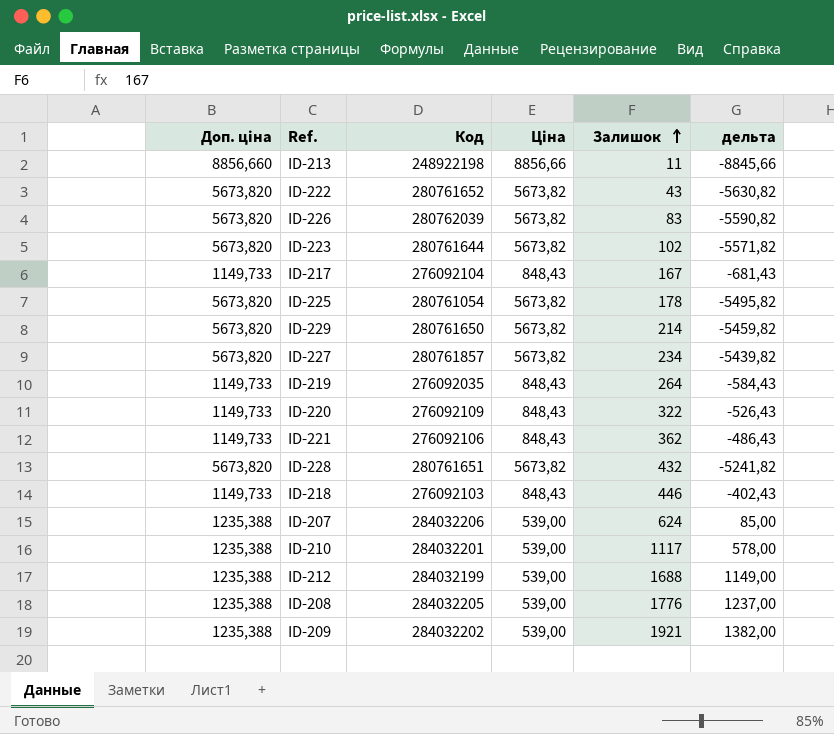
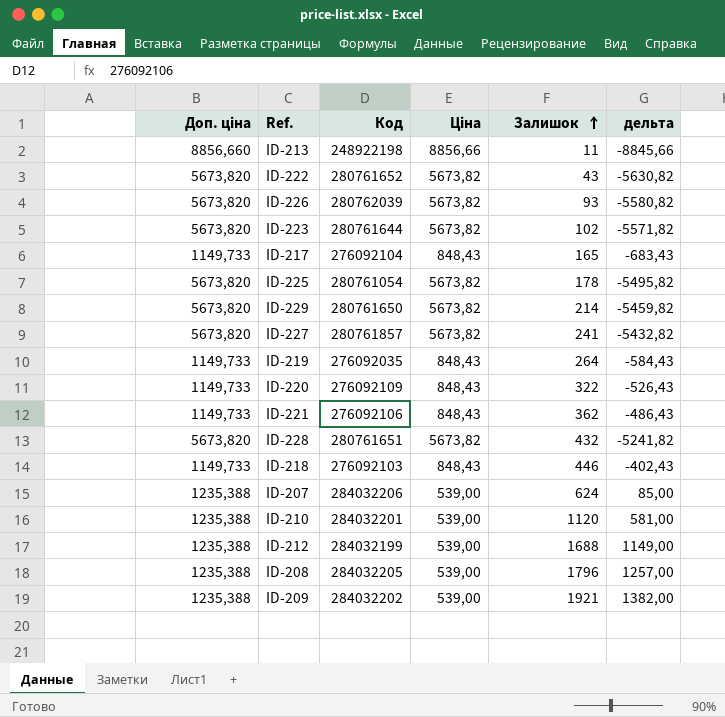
ID-226 | Залишок: 83 -> 93
ID-226 | дельта: -5590,82 -> -5580,82
ID-217 | Залишок: 167 -> 165
ID-217 | дельта: -681,43 -> -683,43
ID-227 | Залишок: 234 -> 241
ID-227 | дельта: -5439,82 -> -5432,82
ID-210 | Залишок: 1117 -> 1120
ID-210 | дельта: 578,00 -> 581,00
ID-208 | Залишок: 1776 -> 1796
ID-208 | дельта: 1237,00 -> 1257,00

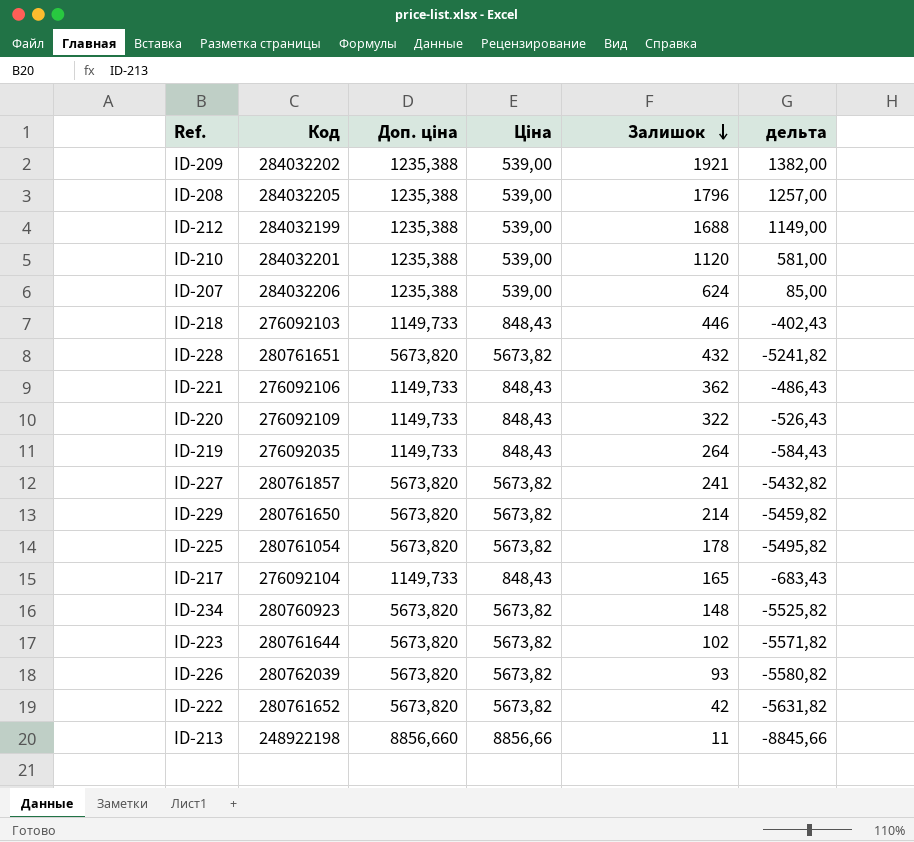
row order: Залишок ascending -> Залишок descending
column Доп. ціна | position: 1 -> 3
row ID-234: none -> 280760923 | 5673,820 | 5673,82 | 148 | -5525,82
ID-222 | Залишок: 43 -> 42
ID-222 | дельта: -5630,82 -> -5631,82

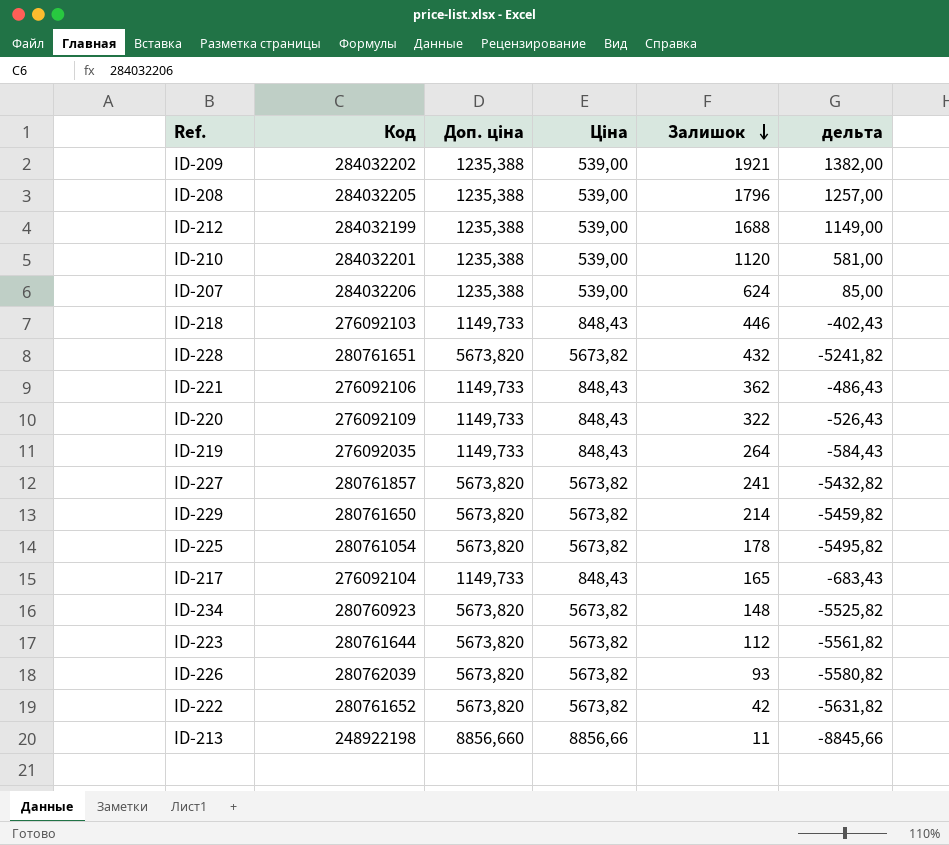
ID-223 | Залишок: 102 -> 112
ID-223 | дельта: -5571,82 -> -5561,82

